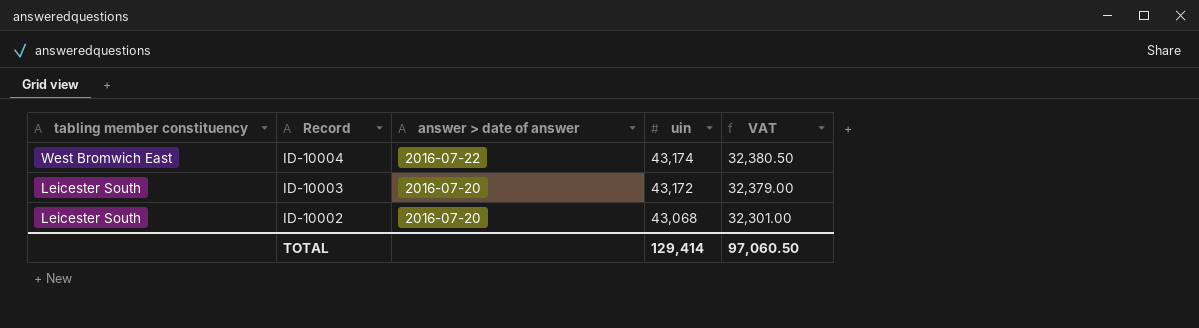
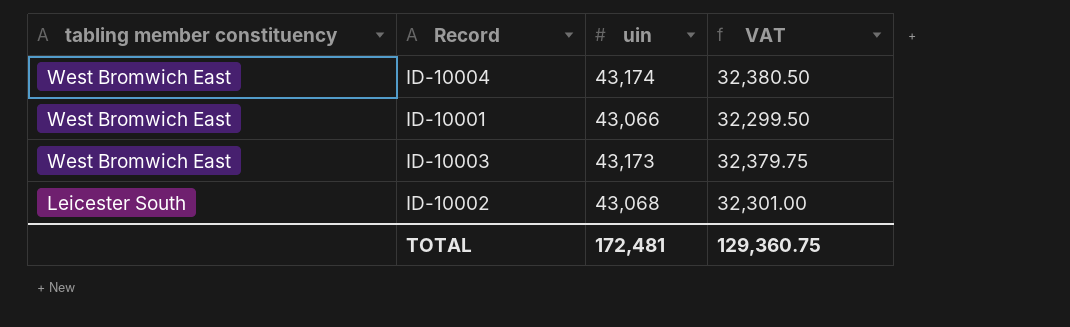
column answer > date of answer | position: 3 -> none
row ID-10001: none -> West Bromwich East | 43,066 | 32,299.50
ID-10003 | tabling member constituency: Leicester South -> West Bromwich East
ID-10003 | uin: 43,172 -> 43,173
ID-10003 | VAT: 32,379.00 -> 32,379.75
TOTAL | uin: 129,414 -> 172,481
TOTAL | VAT: 97,060.50 -> 129,360.75

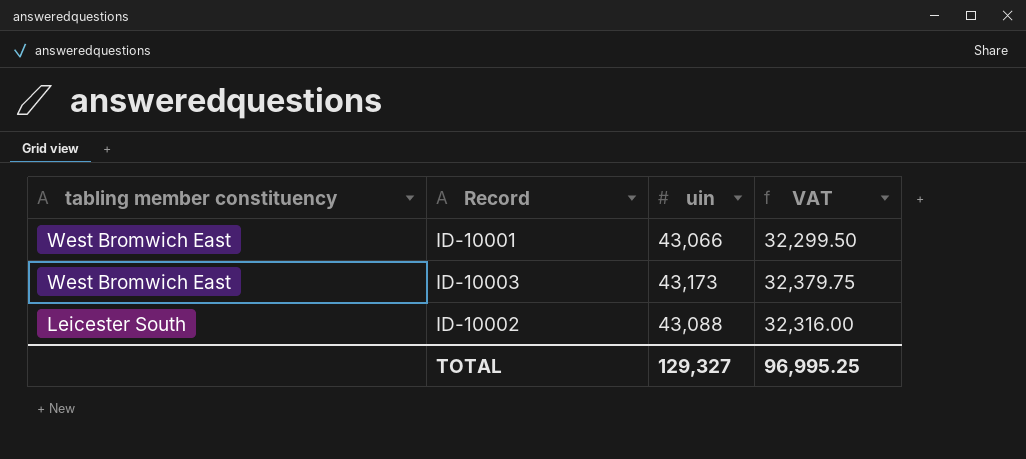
row ID-10004: West Bromwich East | 43,174 | 32,380.50 -> none
ID-10002 | uin: 43,068 -> 43,088
ID-10002 | VAT: 32,301.00 -> 32,316.00
TOTAL | uin: 172,481 -> 129,327
TOTAL | VAT: 129,360.75 -> 96,995.25

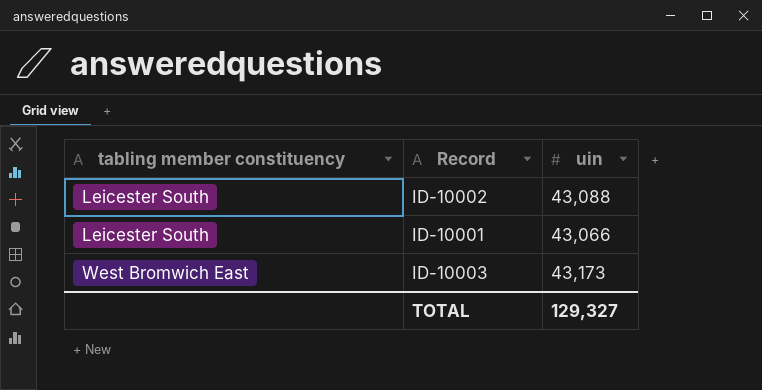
row order: tabling member constituency descending -> tabling member constituency ascending
column VAT | formula: [uin] * 0.75 -> none
ID-10001 | tabling member constituency: West Bromwich East -> Leicester South

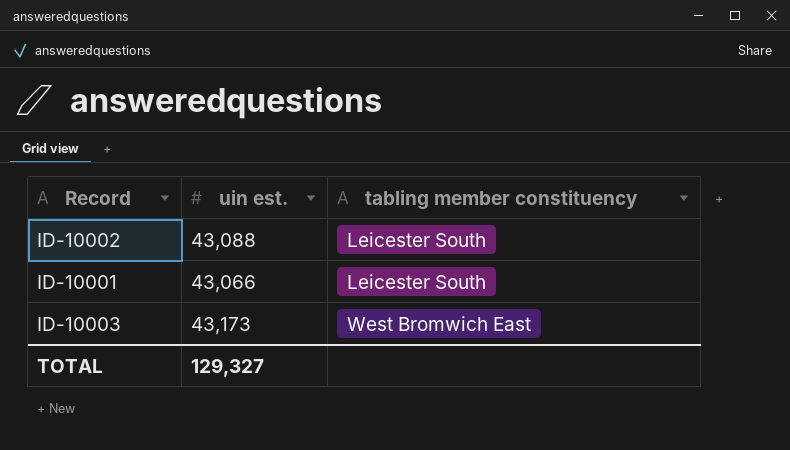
column name: uin -> uin est.
column tabling member constituency | position: 1 -> 3

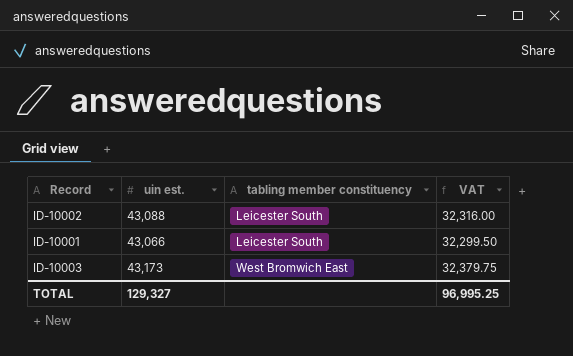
column VAT | formula: none -> [uin est.] * 0.75

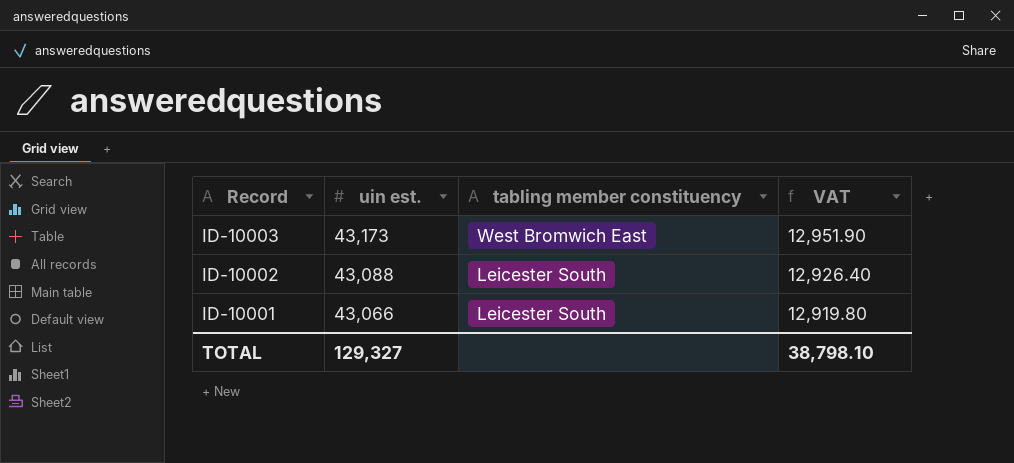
row order: tabling member constituency ascending -> Record descending
column VAT | formula: [uin est.] * 0.75 -> [uin est.] * 0.3
TOTAL | VAT: 96,995.25 -> 38,798.10

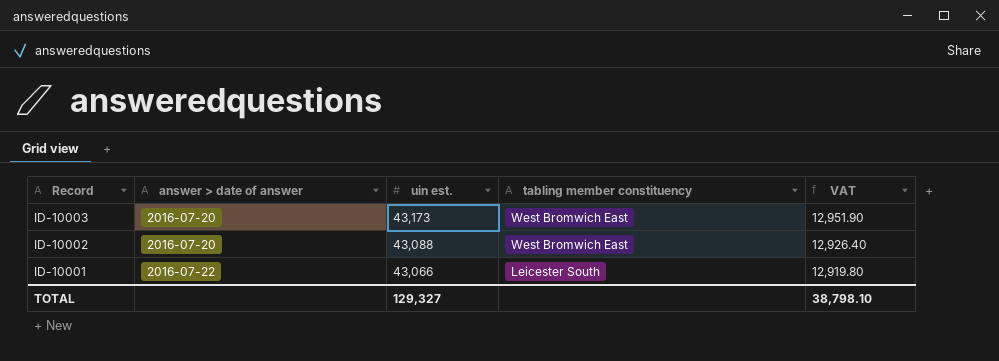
column answer > date of answer | position: none -> 2
ID-10002 | tabling member constituency: Leicester South -> West Bromwich East

